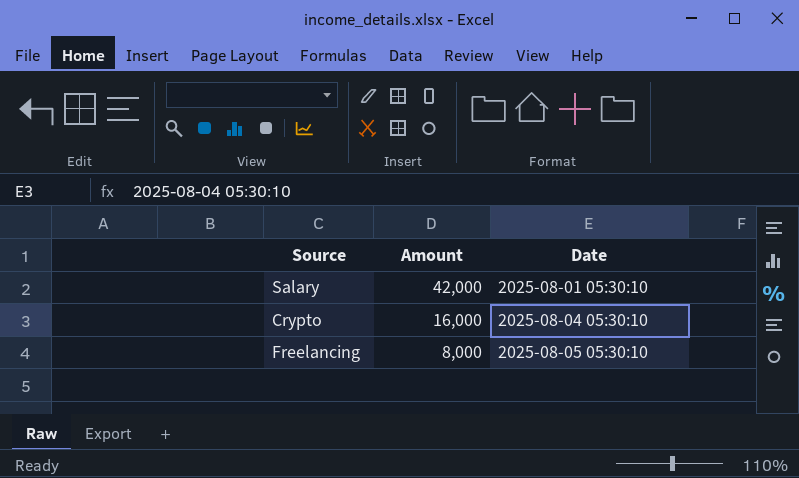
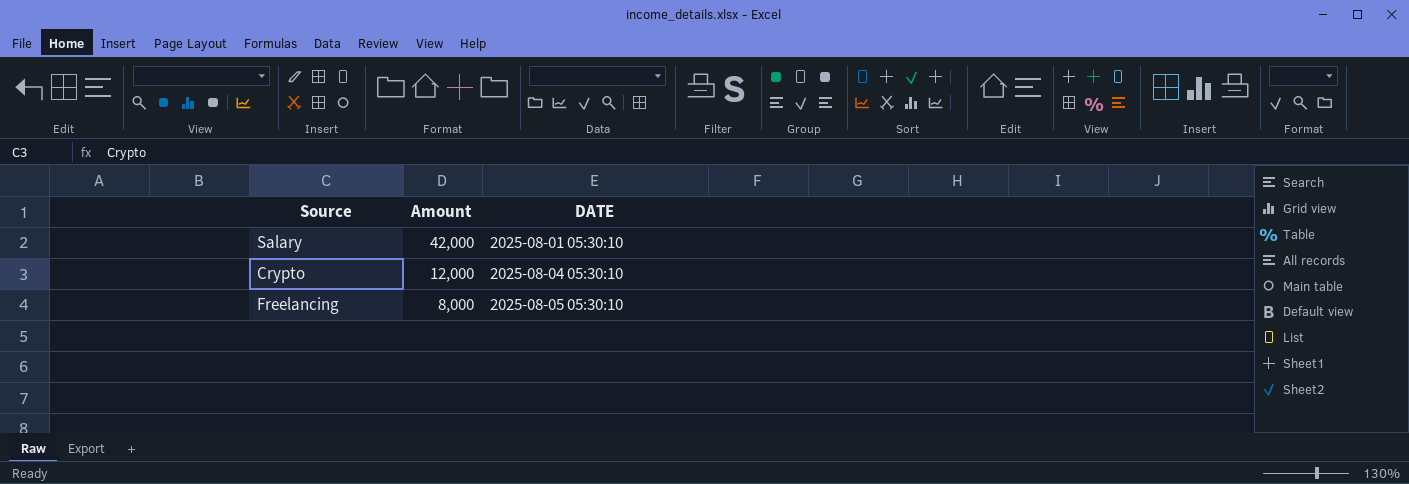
column name: Date -> DATE
Crypto | Amount: 16,000 -> 12,000

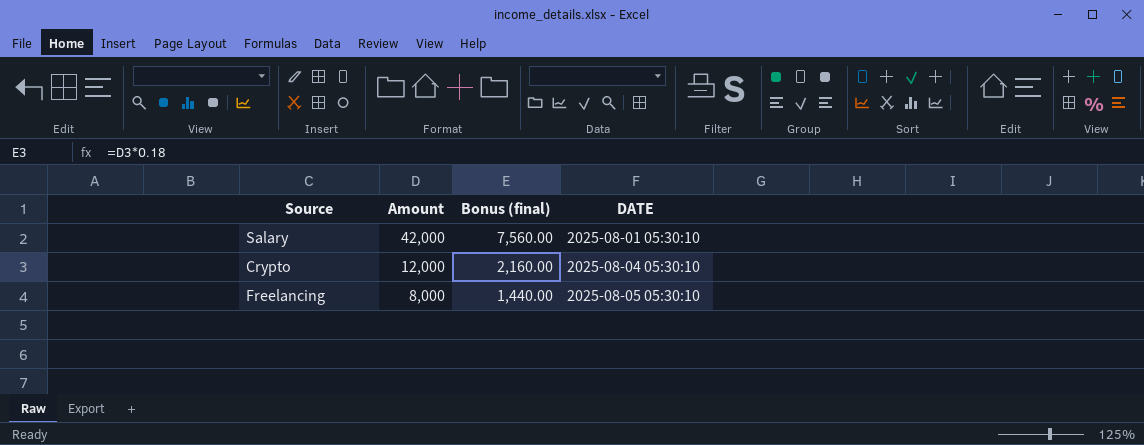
column Bonus (final) | formula: none -> [Amount] * 0.18

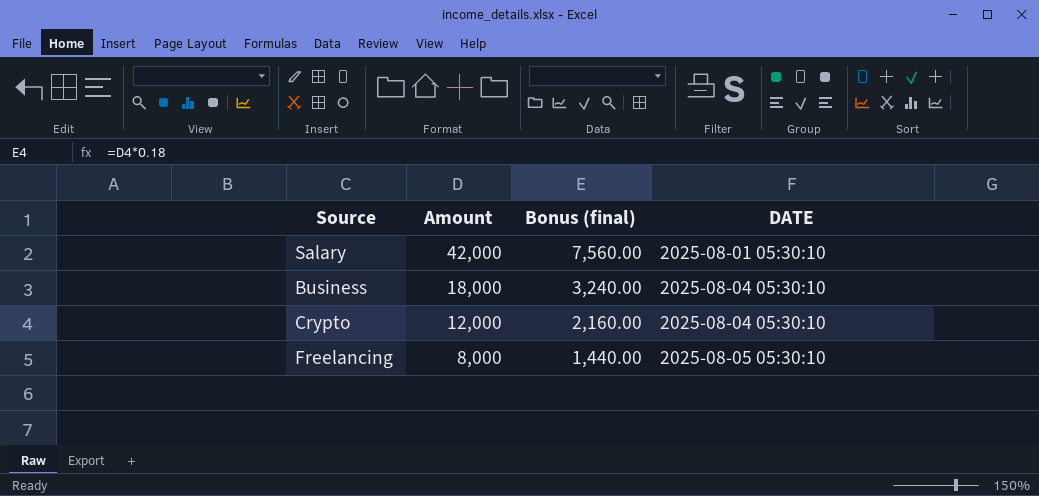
row Business: none -> 18,000 | 3,240.00 | 2025-08-04 05:30:10

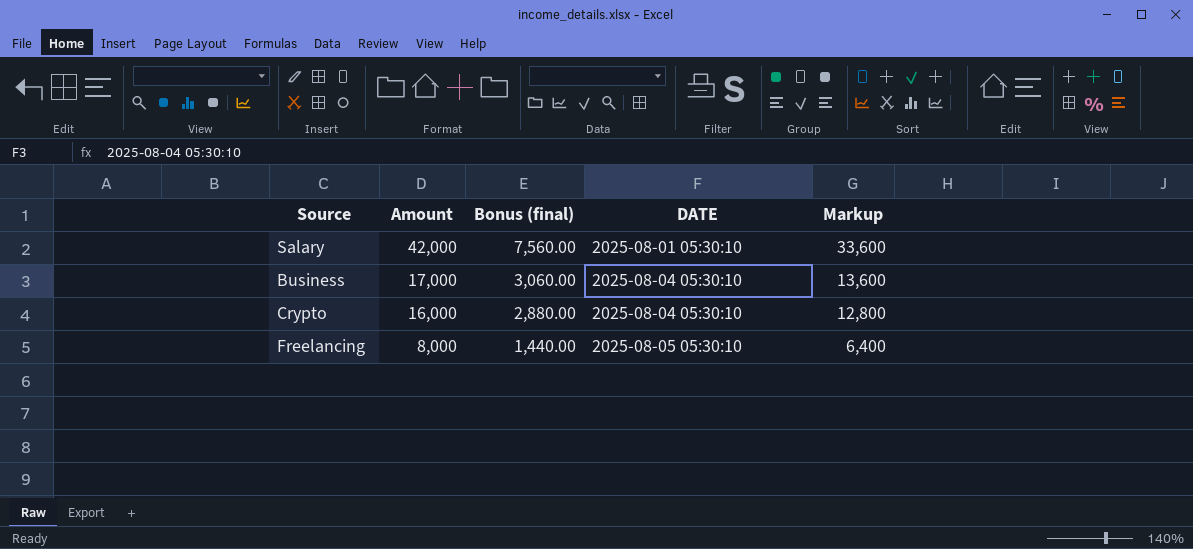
column Markup | formula: none -> [Amount] * 0.8
Business | Amount: 18,000 -> 17,000
Business | Bonus (final): 3,240.00 -> 3,060.00
Crypto | Amount: 12,000 -> 16,000
Crypto | Bonus (final): 2,160.00 -> 2,880.00

